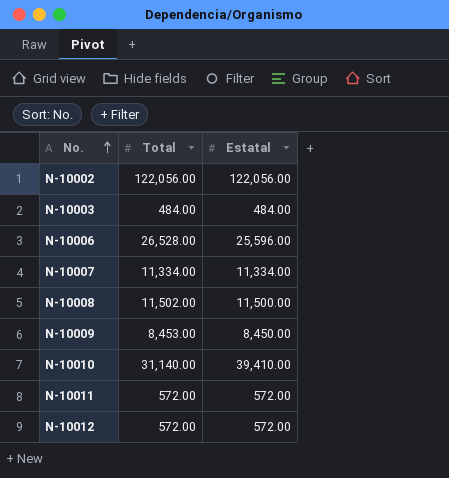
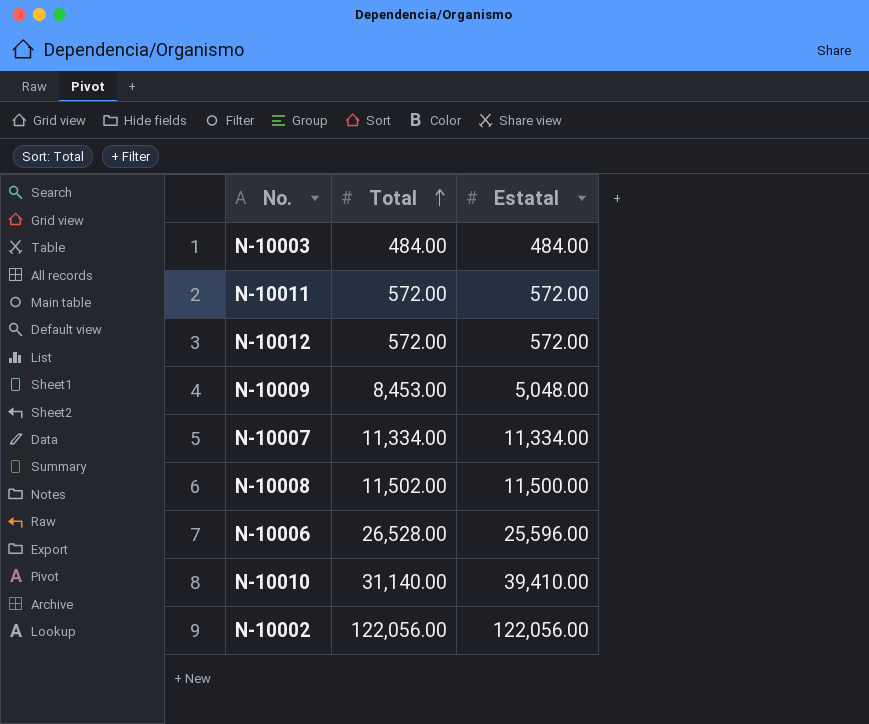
row order: No. ascending -> Total ascending
N-10009 | Estatal: 8,450.00 -> 5,048.00

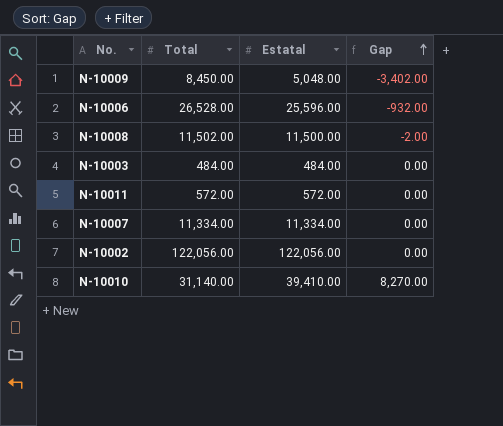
row order: Total ascending -> Gap ascending
column Gap | formula: none -> [Estatal] - [Total]
row N-10012: 572.00 | 572.00 -> none
N-10009 | Total: 8,453.00 -> 8,450.00

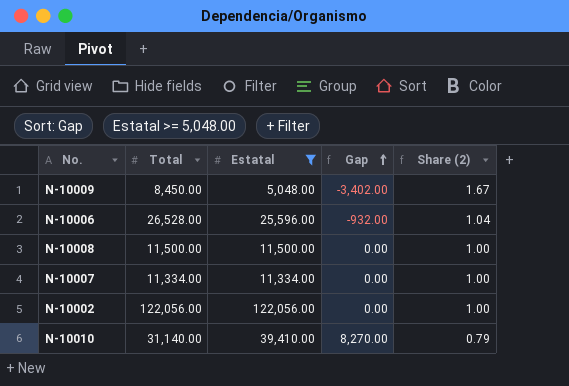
filter: none -> Estatal >= 5,048.00
column Share (2) | formula: none -> [Total] / [Estatal]
N-10008 | Total: 11,502.00 -> 11,500.00
N-10008 | Gap: -2.00 -> 0.00

